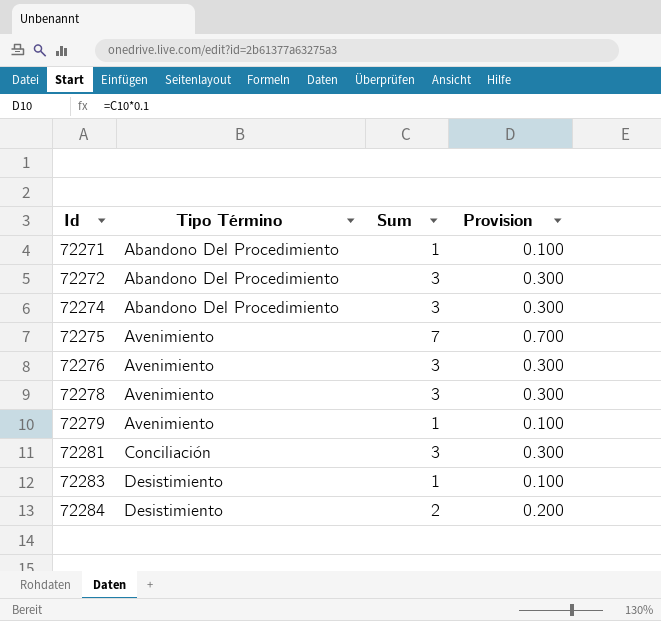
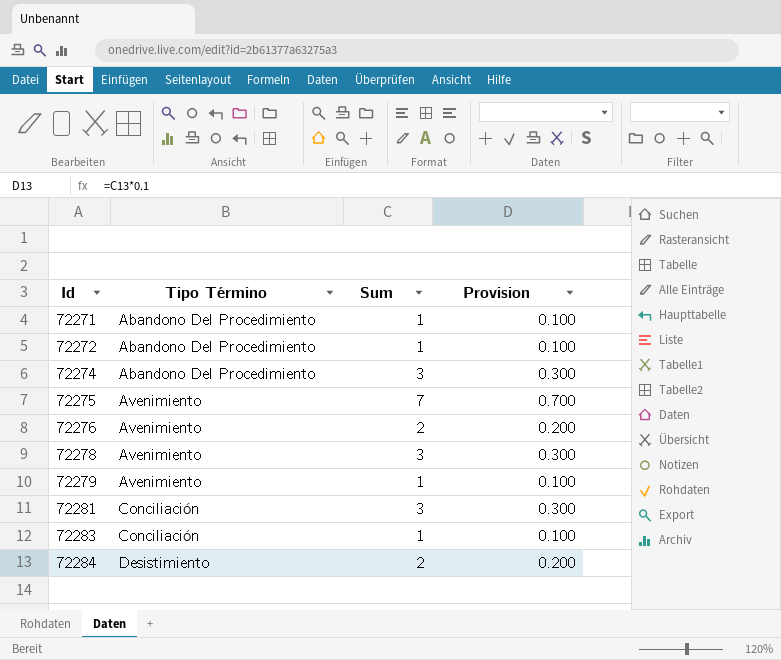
72272 | Sum: 3 -> 1
72272 | Provision: 0.300 -> 0.100
72276 | Sum: 3 -> 2
72276 | Provision: 0.300 -> 0.200
72283 | Tipo Término: Desistimiento -> Conciliación

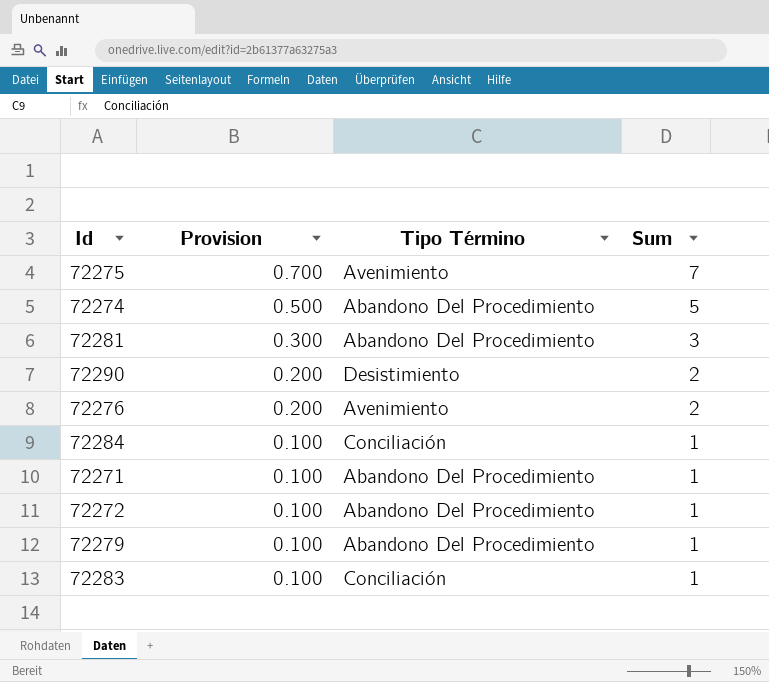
row order: Id ascending -> Provision descending
column Provision | position: 4 -> 2
row 72278: Avenimiento | 3 | 0.300 -> none
72274 | Provision: 0.300 -> 0.500
72274 | Sum: 3 -> 5
72281 | Tipo Término: Conciliación -> Abandono Del Procedimiento
row 72290: none -> 0.200 | Desistimiento | 2
72284 | Provision: 0.200 -> 0.100
72284 | Tipo Término: Desistimiento -> Conciliación
72284 | Sum: 2 -> 1
72279 | Tipo Término: Avenimiento -> Abandono Del Procedimiento

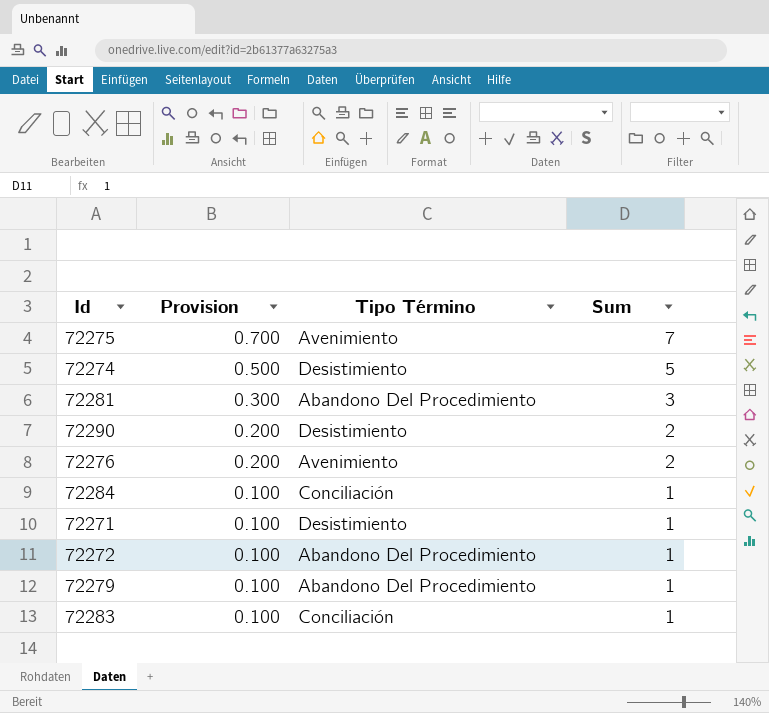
72274 | Tipo Término: Abandono Del Procedimiento -> Desistimiento
72271 | Tipo Término: Abandono Del Procedimiento -> Desistimiento

